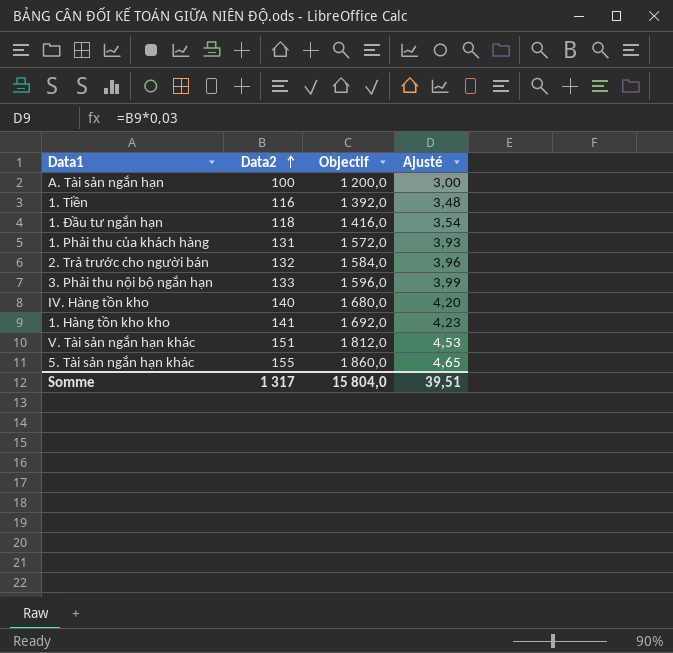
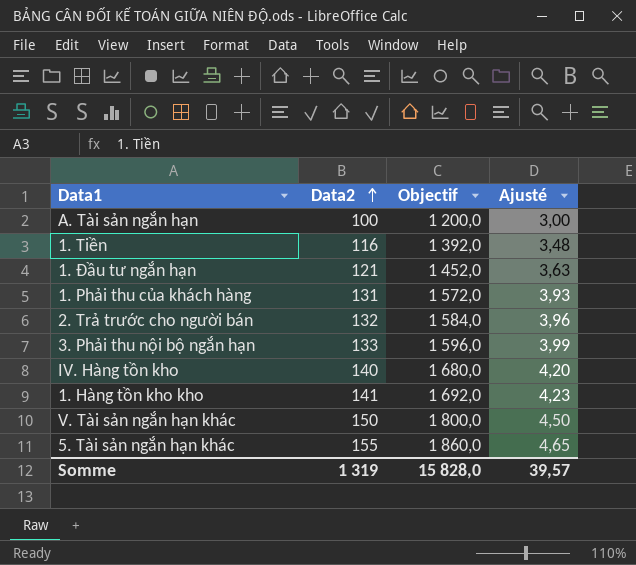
1. Đầu tư ngắn hạn | Data2: 118 -> 121
1. Đầu tư ngắn hạn | Objectif: 1 416,0 -> 1 452,0
1. Đầu tư ngắn hạn | Ajusté: 3,54 -> 3,63
V. Tài sản ngắn hạn khác | Data2: 151 -> 150
V. Tài sản ngắn hạn khác | Objectif: 1 812,0 -> 1 800,0
V. Tài sản ngắn hạn khác | Ajusté: 4,53 -> 4,50
Somme | Data2: 1 317 -> 1 319
Somme | Objectif: 15 804,0 -> 15 828,0
Somme | Ajusté: 39,51 -> 39,57

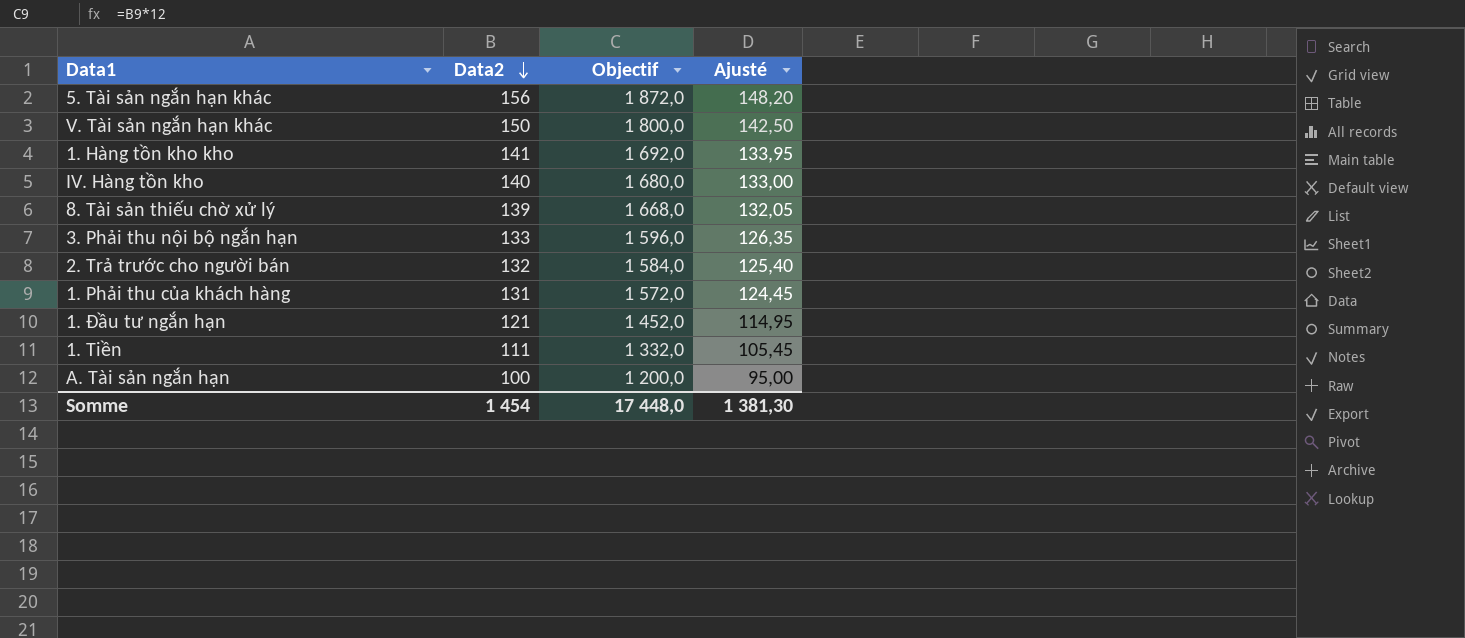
row order: Data2 ascending -> Data2 descending
column Ajusté | formula: [Data2] * 0,03 -> [Data2] * 0,95
5. Tài sản ngắn hạn khác | Data2: 155 -> 156
5. Tài sản ngắn hạn khác | Objectif: 1 860,0 -> 1 872,0
row 8. Tài sản thiếu chờ xử lý: none -> 139 | 1 668,0 | 132,05
1. Tiền | Data2: 116 -> 111
1. Tiền | Objectif: 1 392,0 -> 1 332,0
Somme | Data2: 1 319 -> 1 454
Somme | Objectif: 15 828,0 -> 17 448,0
Somme | Ajusté: 39,57 -> 1 381,30

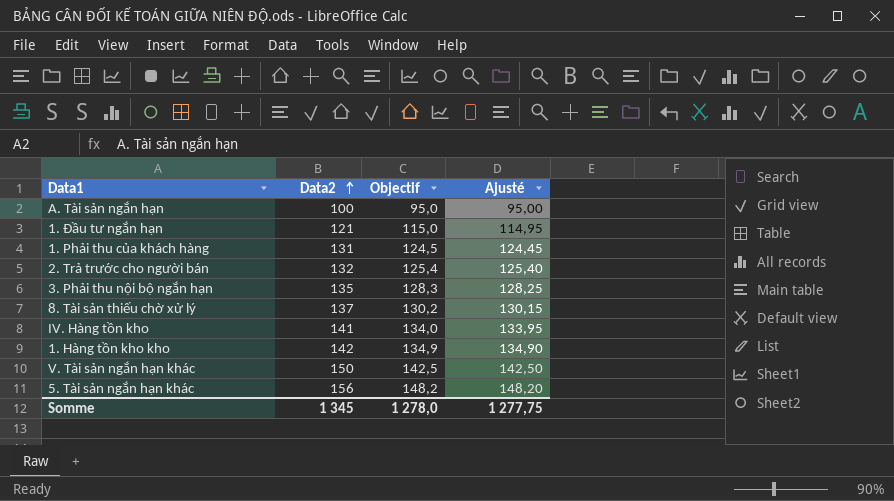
row order: Data2 descending -> Data2 ascending
column Objectif | formula: [Data2] * 12 -> [Data2] * 0,95
row 1. Tiền: 111 | 1 332,0 | 105,45 -> none
3. Phải thu nội bộ ngắn hạn | Data2: 133 -> 135
3. Phải thu nội bộ ngắn hạn | Ajusté: 126,35 -> 128,25
8. Tài sản thiếu chờ xử lý | Data2: 139 -> 137
8. Tài sản thiếu chờ xử lý | Ajusté: 132,05 -> 130,15
IV. Hàng tồn kho | Data2: 140 -> 141
IV. Hàng tồn kho | Ajusté: 133,00 -> 133,95
1. Hàng tồn kho kho | Data2: 141 -> 142
1. Hàng tồn kho kho | Ajusté: 133,95 -> 134,90
Somme | Data2: 1 454 -> 1 345
Somme | Objectif: 17 448,0 -> 1 278,0
Somme | Ajusté: 1 381,30 -> 1 277,75

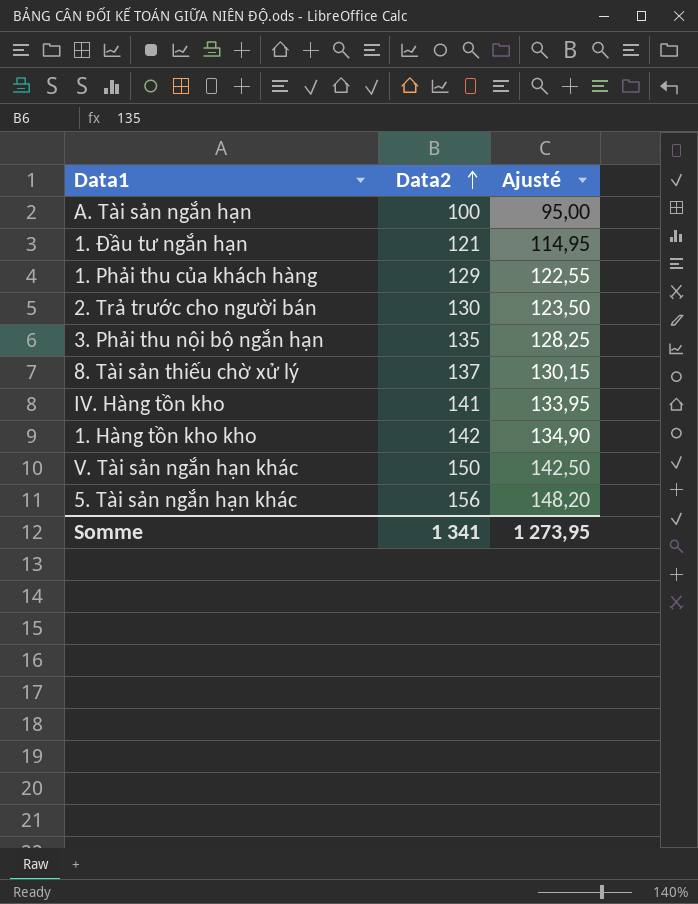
column Objectif | formula: [Data2] * 0,95 -> none
1. Phải thu của khách hàng | Data2: 131 -> 129
1. Phải thu của khách hàng | Ajusté: 124,45 -> 122,55
2. Trả trước cho người bán | Data2: 132 -> 130
2. Trả trước cho người bán | Ajusté: 125,40 -> 123,50
Somme | Data2: 1 345 -> 1 341
Somme | Ajusté: 1 277,75 -> 1 273,95

